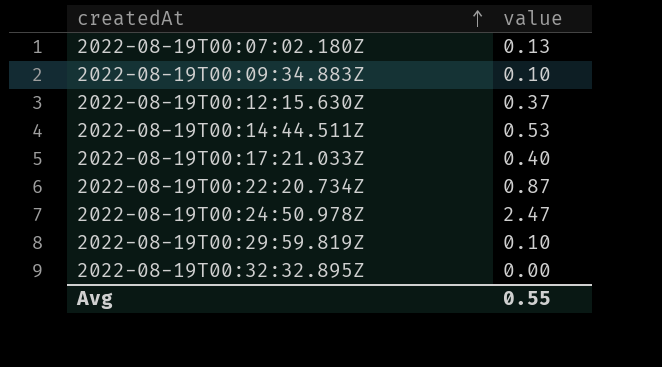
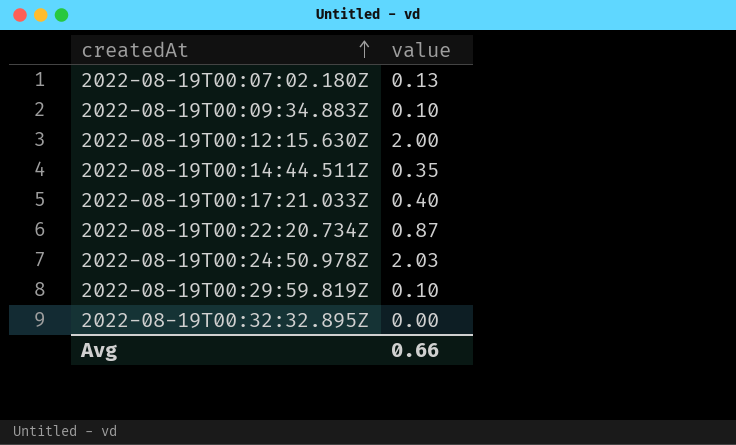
2022-08-19T00:12:15.630Z | value: 0.37 -> 2.00
2022-08-19T00:14:44.511Z | value: 0.53 -> 0.35
2022-08-19T00:24:50.978Z | value: 2.47 -> 2.03
Avg | value: 0.55 -> 0.66

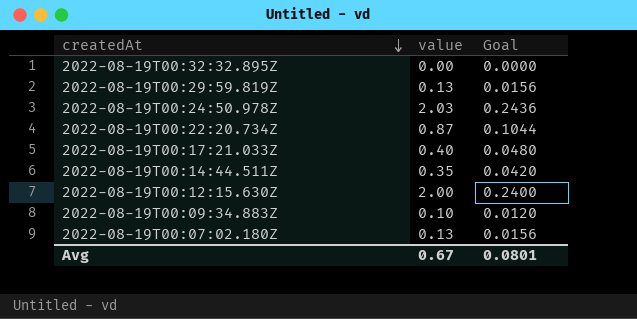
row order: createdAt ascending -> createdAt descending
column Goal | formula: none -> [value] * 0.12
2022-08-19T00:29:59.819Z | value: 0.10 -> 0.13
Avg | value: 0.66 -> 0.67

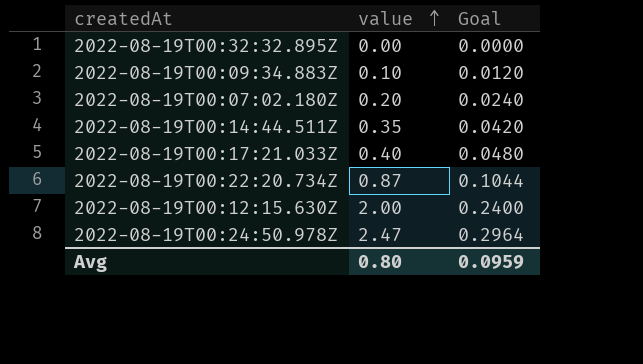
row order: createdAt descending -> value ascending
row 2022-08-19T00:29:59.819Z: 0.13 | 0.0156 -> none
2022-08-19T00:07:02.180Z | value: 0.13 -> 0.20
2022-08-19T00:07:02.180Z | Goal: 0.0156 -> 0.0240
2022-08-19T00:24:50.978Z | value: 2.03 -> 2.47
2022-08-19T00:24:50.978Z | Goal: 0.2436 -> 0.2964
Avg | value: 0.67 -> 0.80
Avg | Goal: 0.0801 -> 0.0959

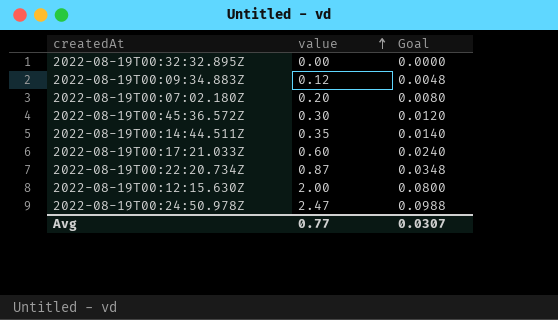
column Goal | formula: [value] * 0.12 -> [value] * 0.04
2022-08-19T00:09:34.883Z | value: 0.10 -> 0.12
row 2022-08-19T00:45:36.572Z: none -> 0.30 | 0.0120
2022-08-19T00:17:21.033Z | value: 0.40 -> 0.60
Avg | value: 0.80 -> 0.77
Avg | Goal: 0.0959 -> 0.0307

